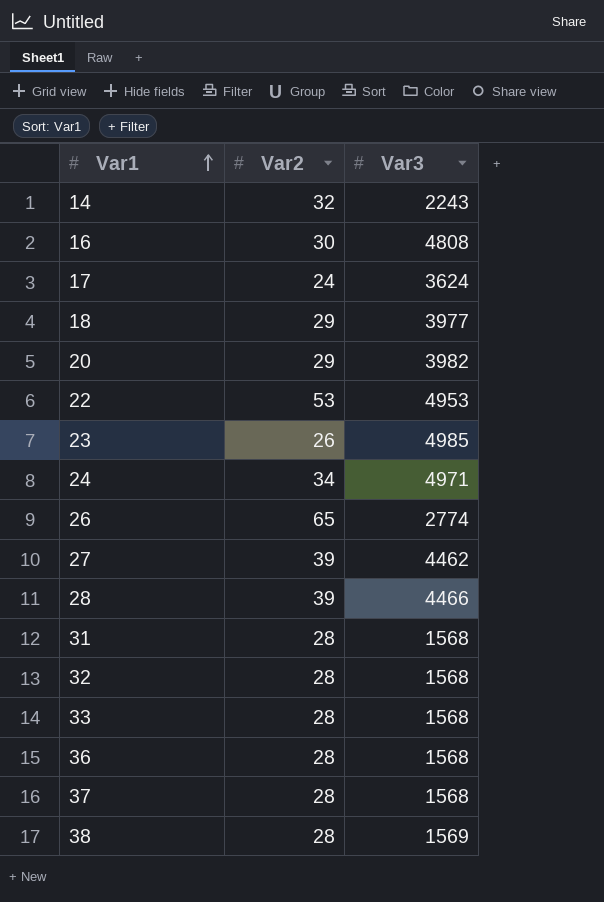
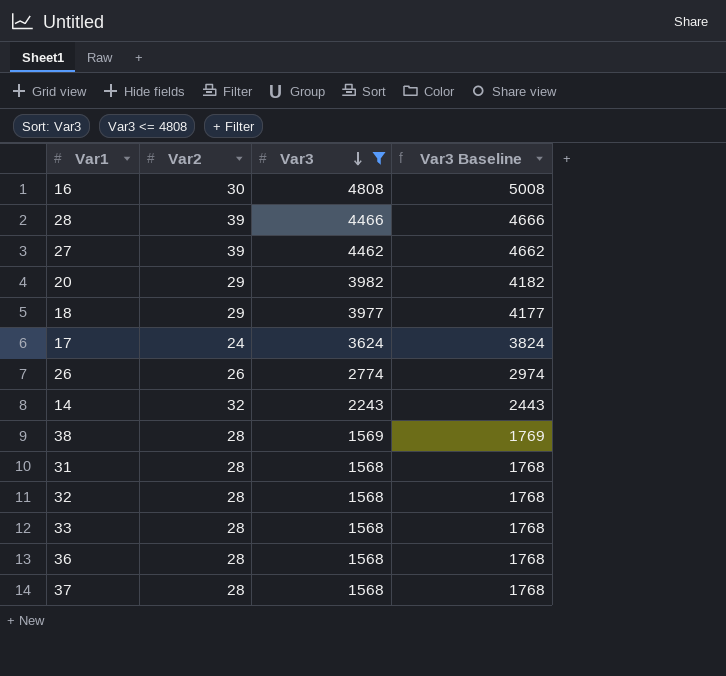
filter: none -> Var3 <= 4808
row order: Var1 ascending -> Var3 descending
column Var3 Baseline | formula: none -> [Var3] + 200
26 | Var2: 65 -> 26

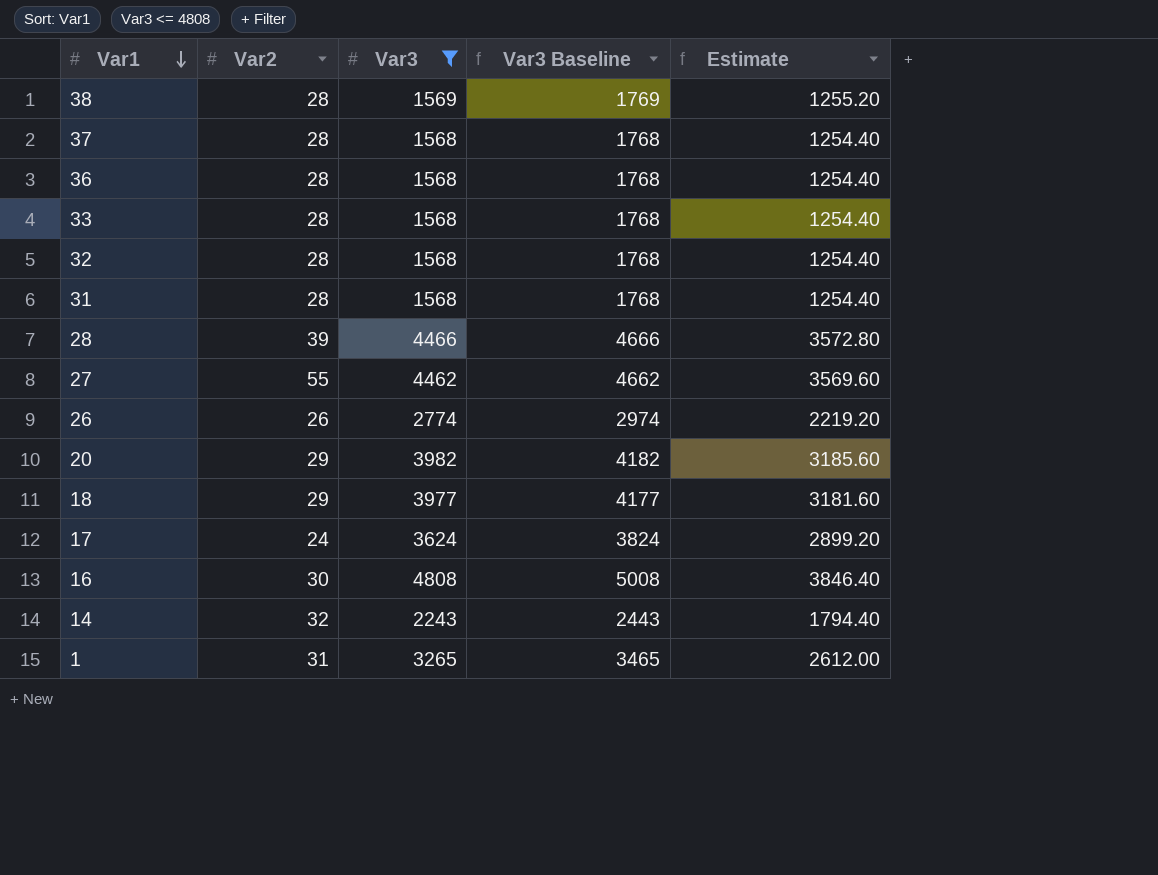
row order: Var3 descending -> Var1 descending
column Estimate | formula: none -> [Var3] * 0.8
27 | Var2: 39 -> 55
row 1: none -> 31 | 3265 | 3465 | 2612.00

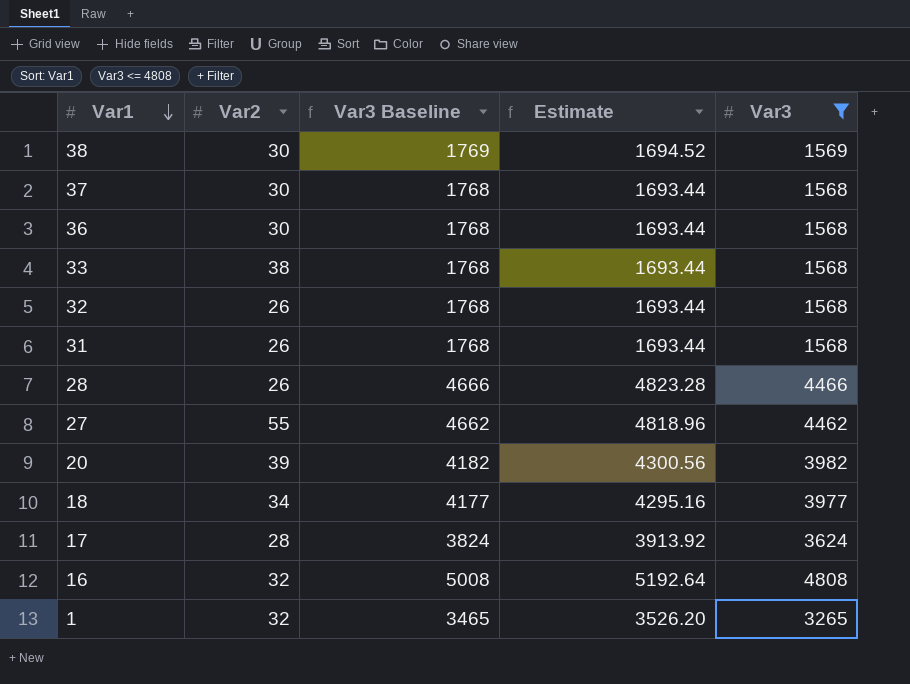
column Estimate | formula: [Var3] * 0.8 -> [Var3] * 1.08
column Var3 | position: 3 -> 5
row 26: 26 | 2774 | 2974 | 2219.20 -> none
row 14: 32 | 2243 | 2443 | 1794.40 -> none
38 | Var2: 28 -> 30
37 | Var2: 28 -> 30
36 | Var2: 28 -> 30
33 | Var2: 28 -> 38
32 | Var2: 28 -> 26
31 | Var2: 28 -> 26
28 | Var2: 39 -> 26
20 | Var2: 29 -> 39
18 | Var2: 29 -> 34
17 | Var2: 24 -> 28
16 | Var2: 30 -> 32
1 | Var2: 31 -> 32

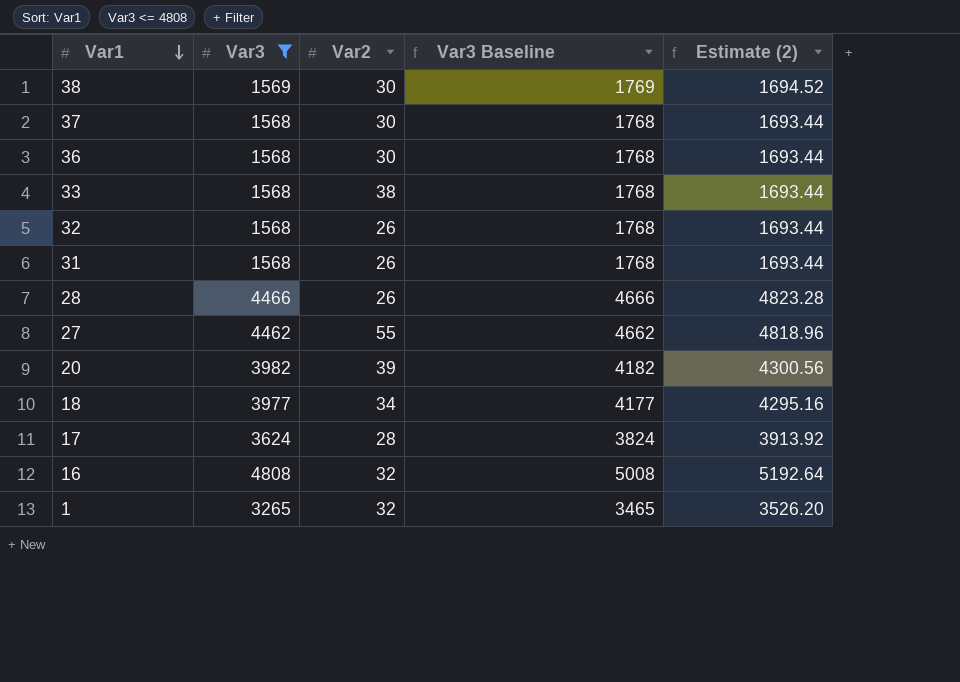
column Var3 | position: 5 -> 2
column name: Estimate -> Estimate (2)

